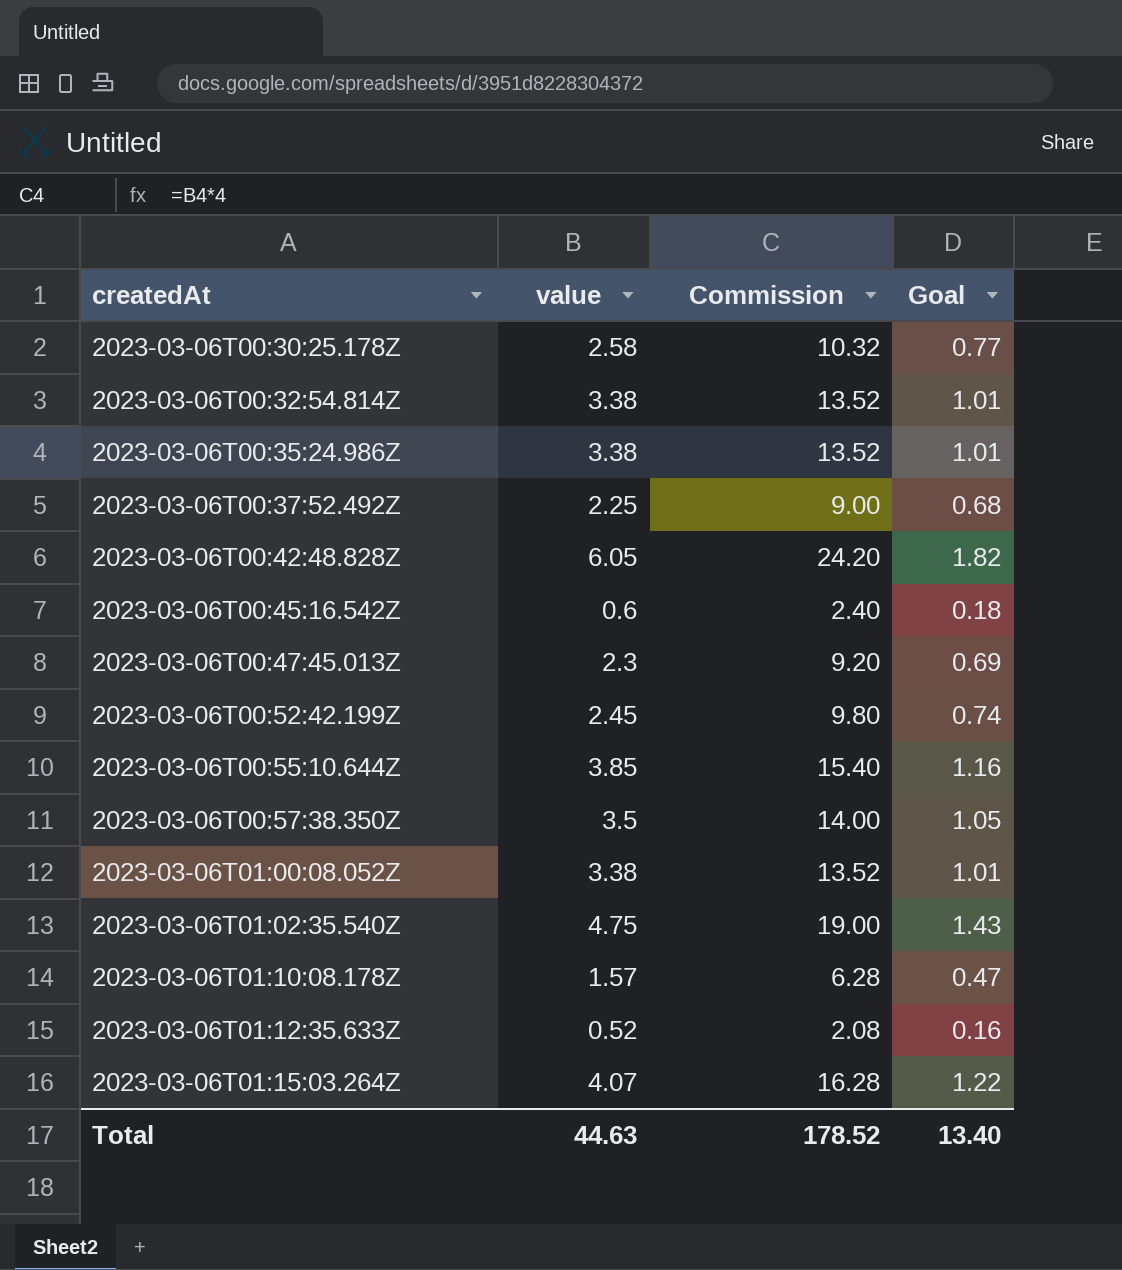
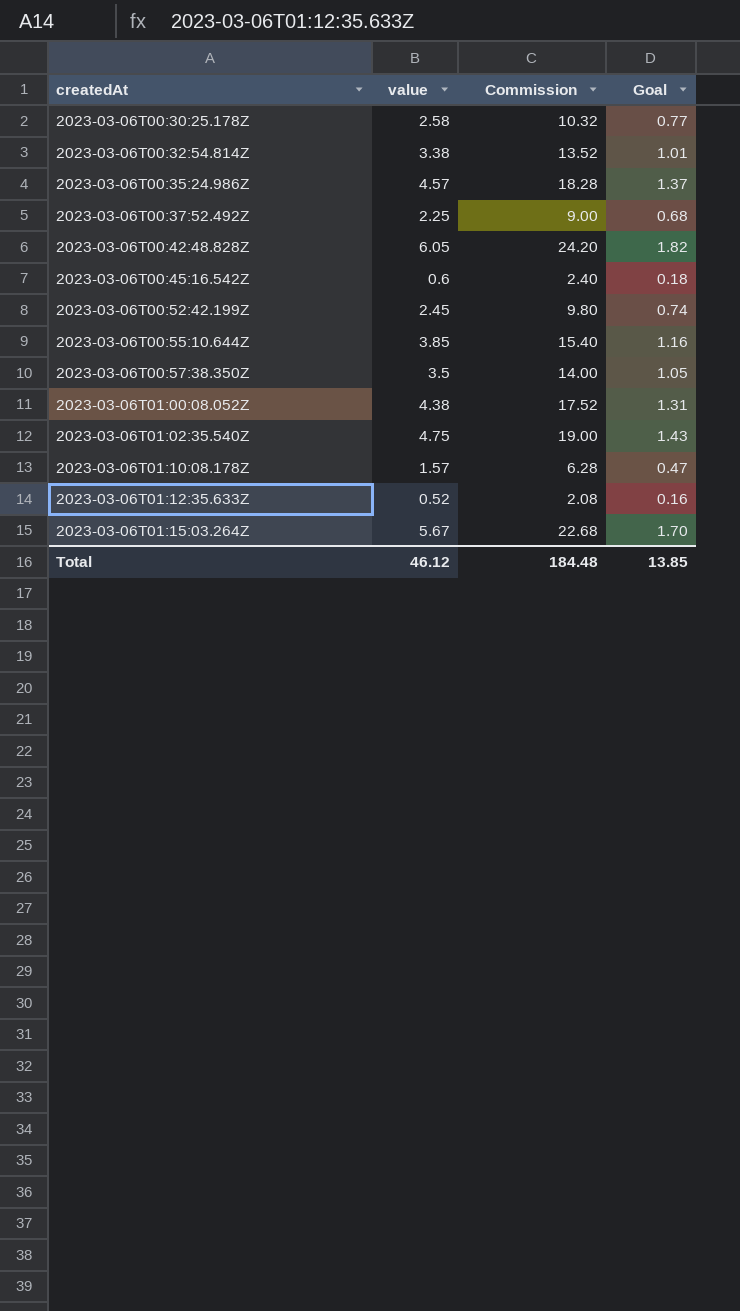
row 2023-03-06T00:47:45.013Z: 2.3 | 9.20 | 0.69 -> none
2023-03-06T00:35:24.986Z | value: 3.38 -> 4.57
2023-03-06T00:35:24.986Z | Commission: 13.52 -> 18.28
2023-03-06T00:35:24.986Z | Goal: 1.01 -> 1.37
2023-03-06T01:00:08.052Z | value: 3.38 -> 4.38
2023-03-06T01:00:08.052Z | Commission: 13.52 -> 17.52
2023-03-06T01:00:08.052Z | Goal: 1.01 -> 1.31
2023-03-06T01:15:03.264Z | value: 4.07 -> 5.67
2023-03-06T01:15:03.264Z | Commission: 16.28 -> 22.68
2023-03-06T01:15:03.264Z | Goal: 1.22 -> 1.70
Total | value: 44.63 -> 46.12
Total | Commission: 178.52 -> 184.48
Total | Goal: 13.40 -> 13.85

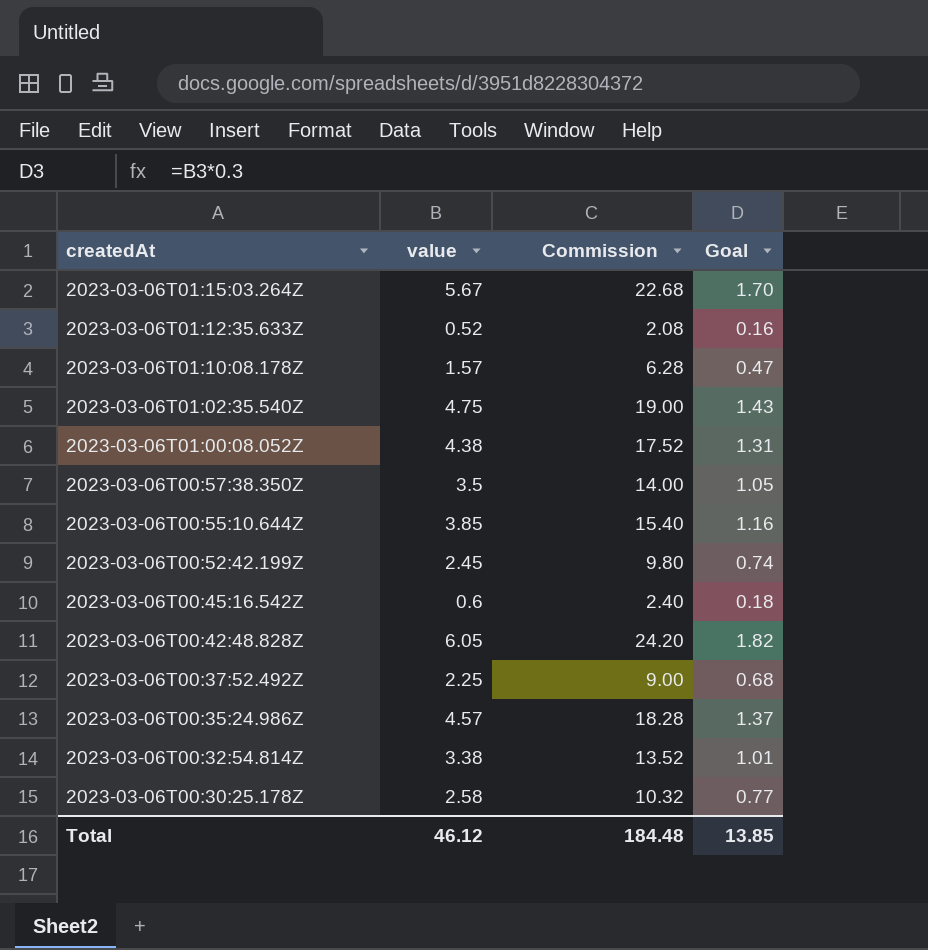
row order: createdAt ascending -> createdAt descending

